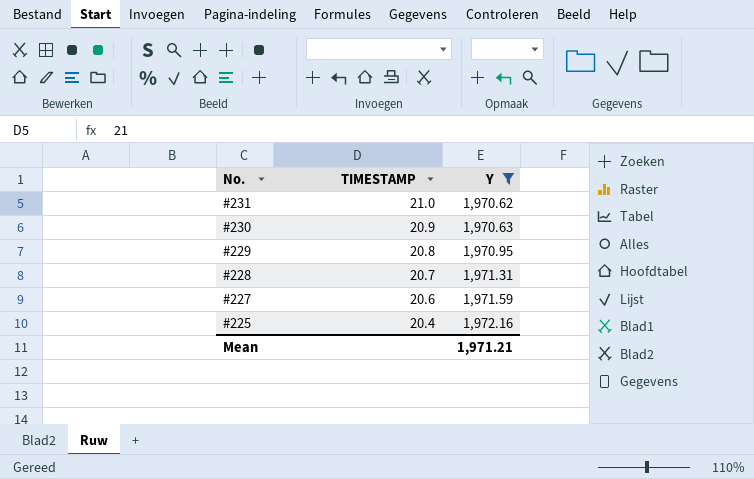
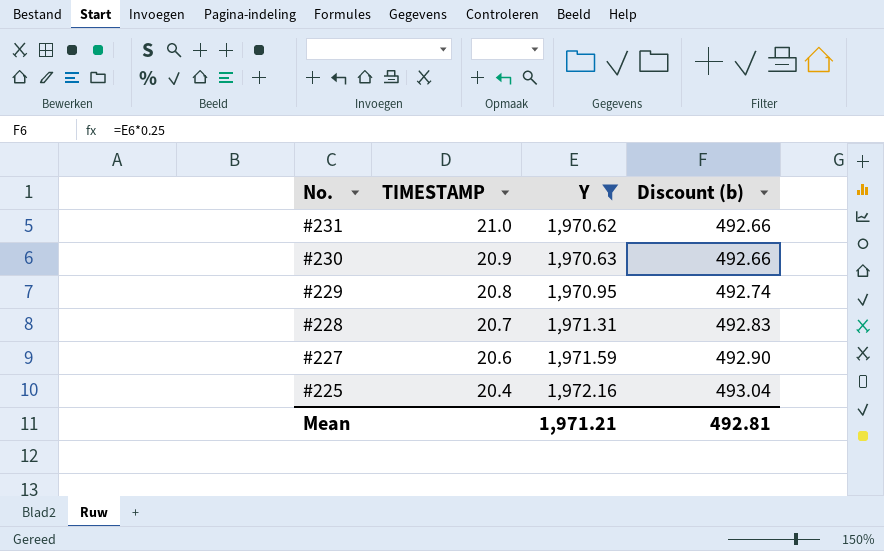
column Discount (b) | formula: none -> [Y] * 0.25

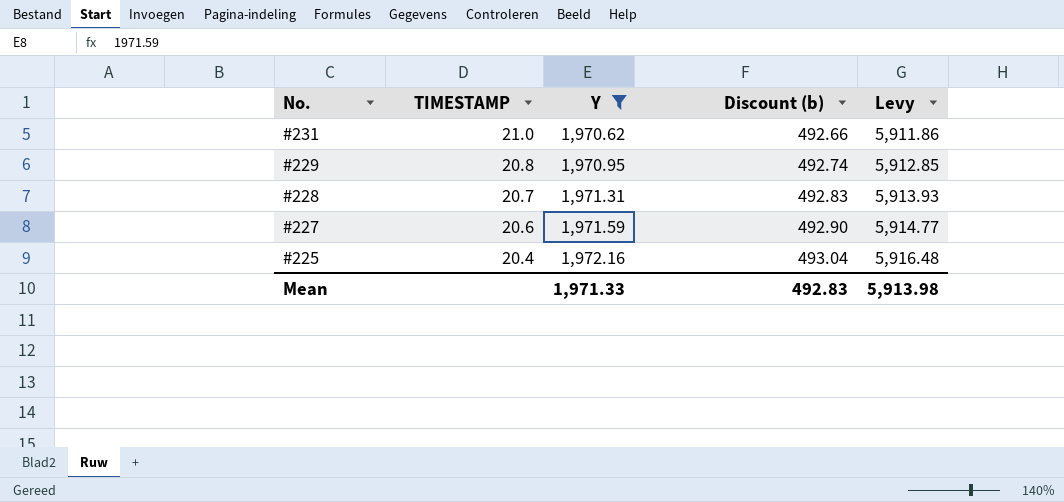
column Levy | formula: none -> [Y] * 3
row #230: 20.9 | 1,970.63 | 492.66 -> none
Mean | Y: 1,971.21 -> 1,971.33
Mean | Discount (b): 492.81 -> 492.83

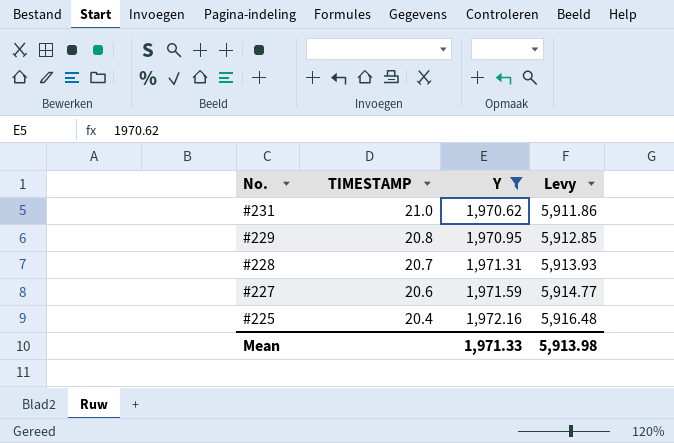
column Discount (b) | formula: [Y] * 0.25 -> none

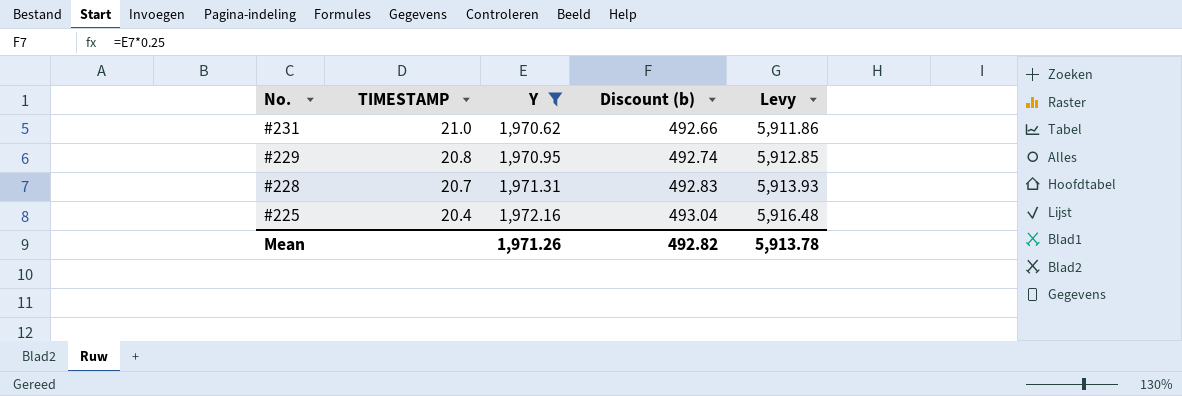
column Discount (b) | formula: none -> [Y] * 0.25
row #227: 20.6 | 1,971.59 | 5,914.77 -> none
Mean | Y: 1,971.33 -> 1,971.26
Mean | Levy: 5,913.98 -> 5,913.78

